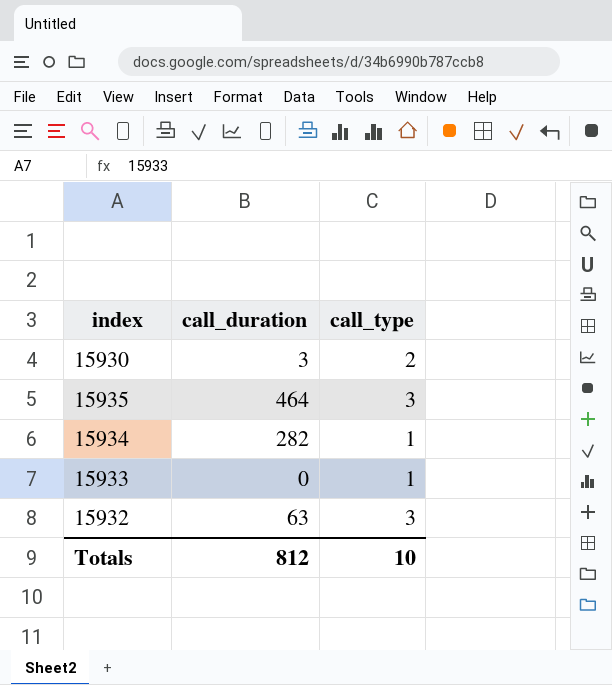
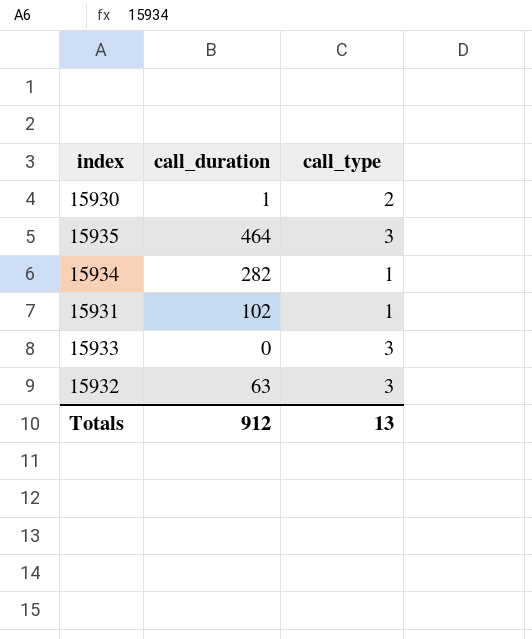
15930 | call_duration: 3 -> 1
row 15931: none -> 102 | 1
15933 | call_type: 1 -> 3
Totals | call_duration: 812 -> 912
Totals | call_type: 10 -> 13

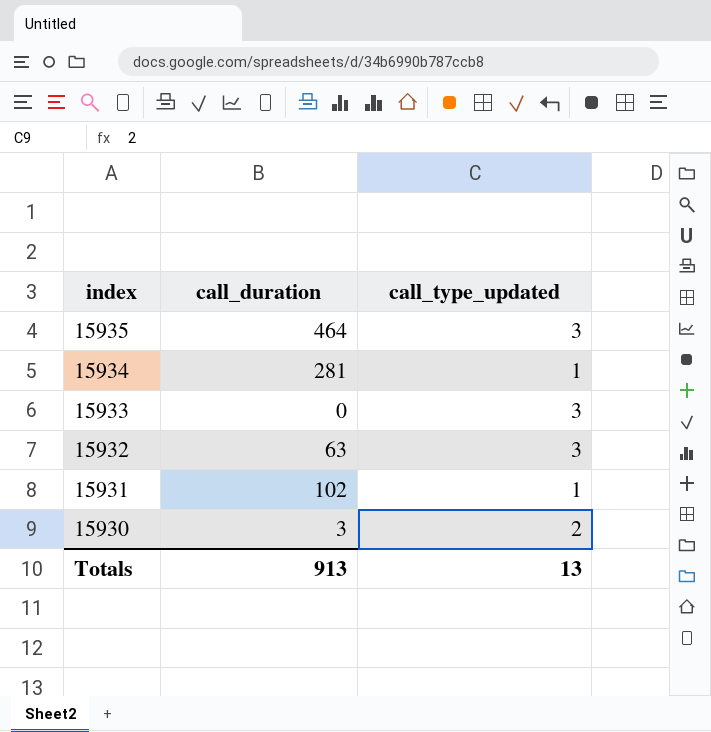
row order: none -> index descending
column name: call_type -> call_type_updated
15934 | call_duration: 282 -> 281
15930 | call_duration: 1 -> 3
Totals | call_duration: 912 -> 913

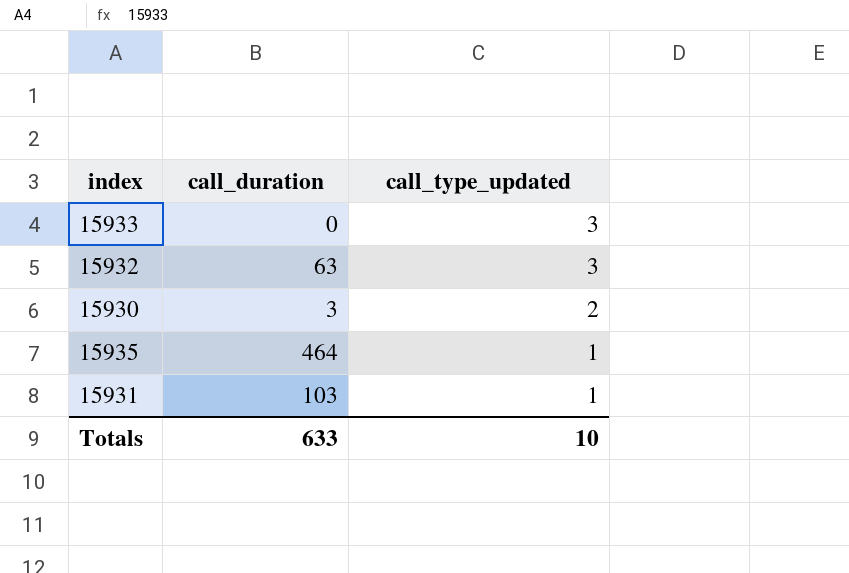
row order: index descending -> call_type_updated descending
row 15934: 281 | 1 -> none
15935 | call_type_updated: 3 -> 1
15931 | call_duration: 102 -> 103
Totals | call_duration: 913 -> 633
Totals | call_type_updated: 13 -> 10

